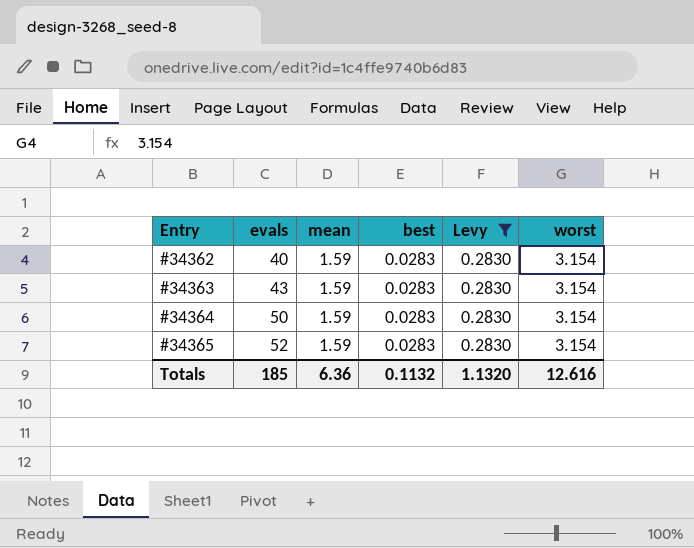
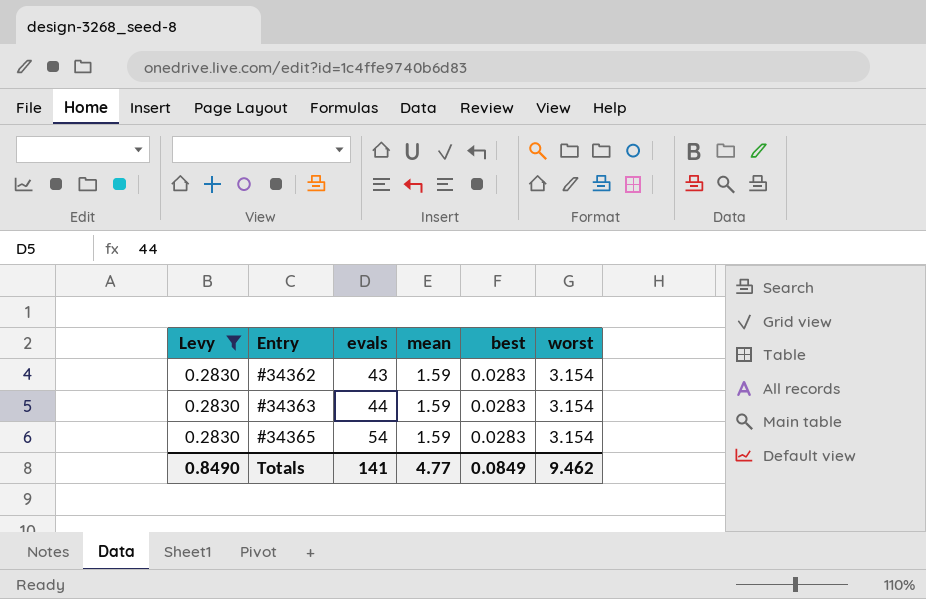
column Levy | position: 5 -> 1
row #34364: 50 | 1.59 | 0.0283 | 0.2830 | 3.154 -> none
#34362 | evals: 40 -> 43
#34363 | evals: 43 -> 44
#34365 | evals: 52 -> 54
Totals | Levy: 1.1320 -> 0.8490
Totals | evals: 185 -> 141
Totals | mean: 6.36 -> 4.77
Totals | best: 0.1132 -> 0.0849
Totals | worst: 12.616 -> 9.462

